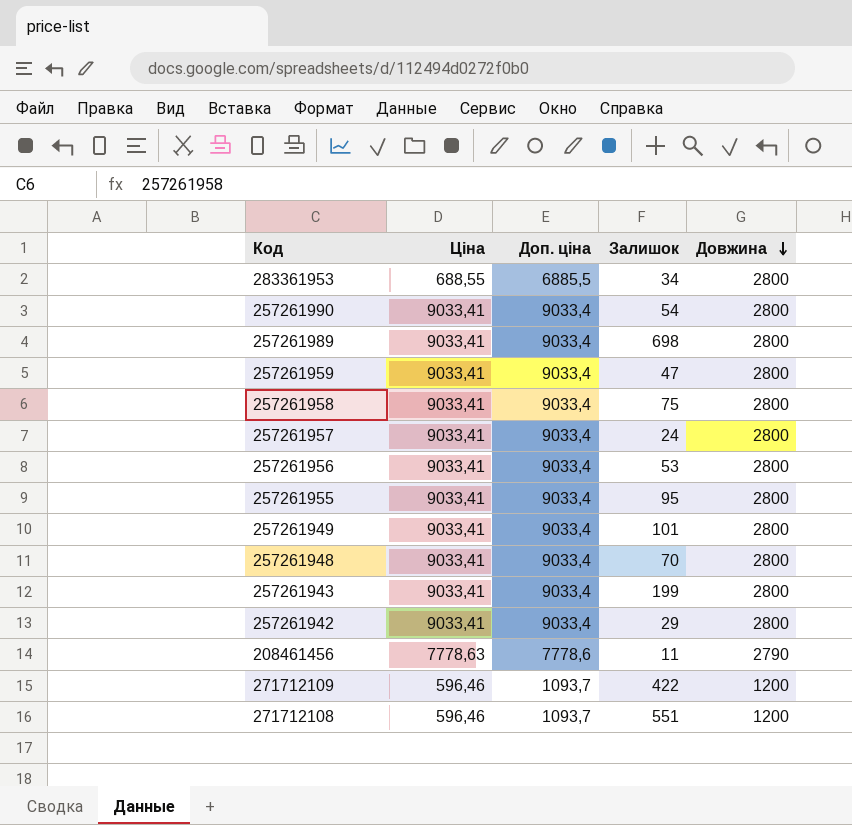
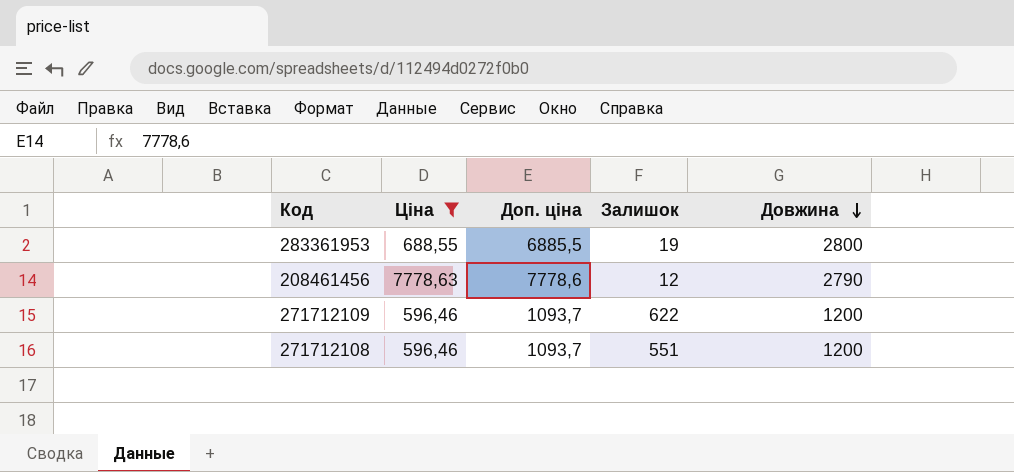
filter: none -> Ціна != 9033,41
283361953 | Залишок: 34 -> 19
208461456 | Залишок: 11 -> 12
271712109 | Залишок: 422 -> 622

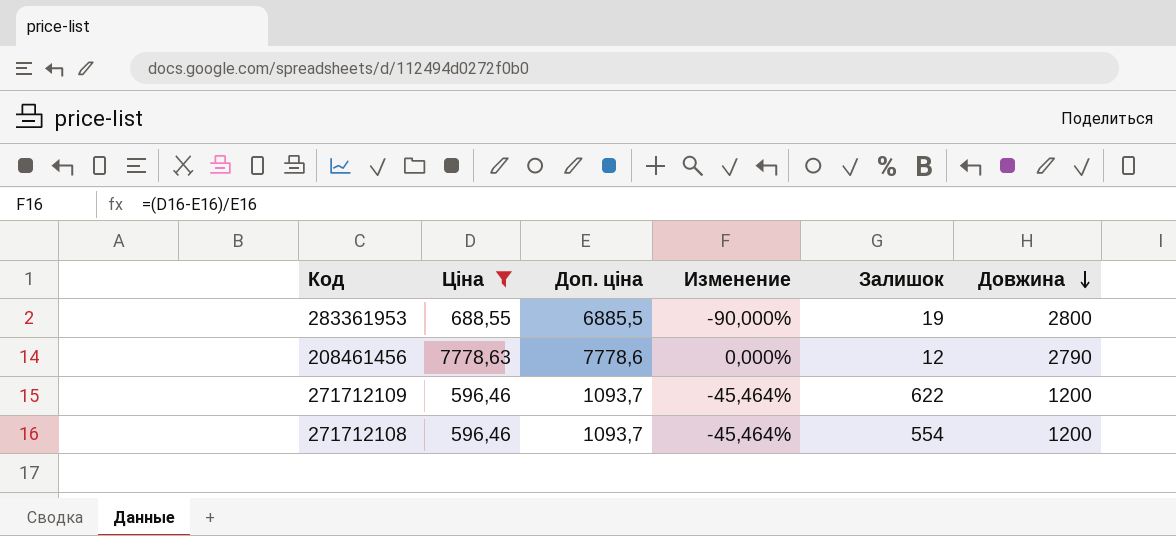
column Изменение | formula: none -> ([Ціна] - [Доп. ціна]) / [Доп. ціна]
271712108 | Залишок: 551 -> 554

